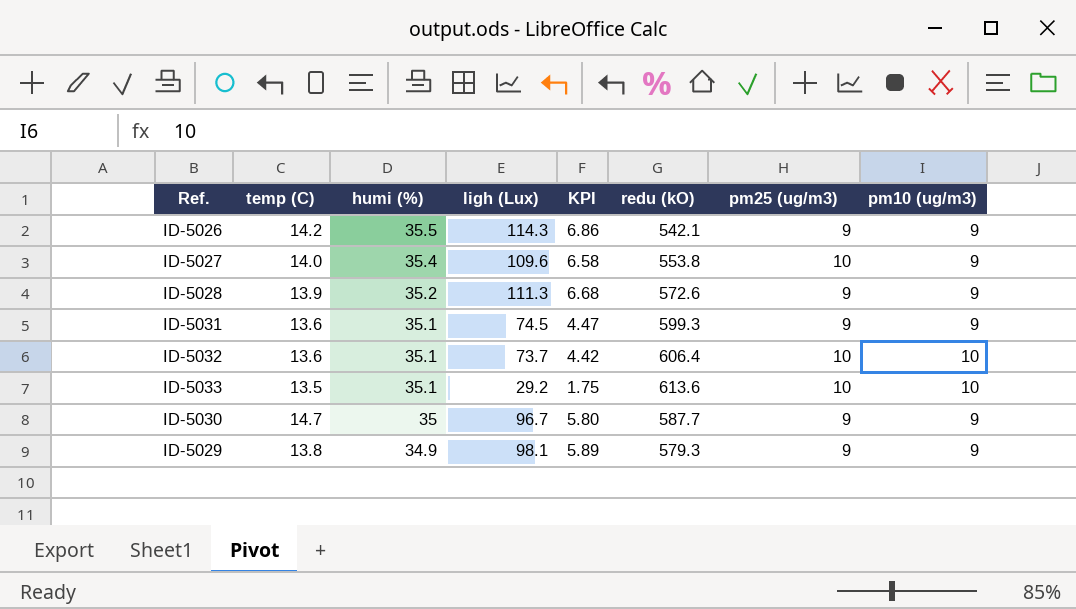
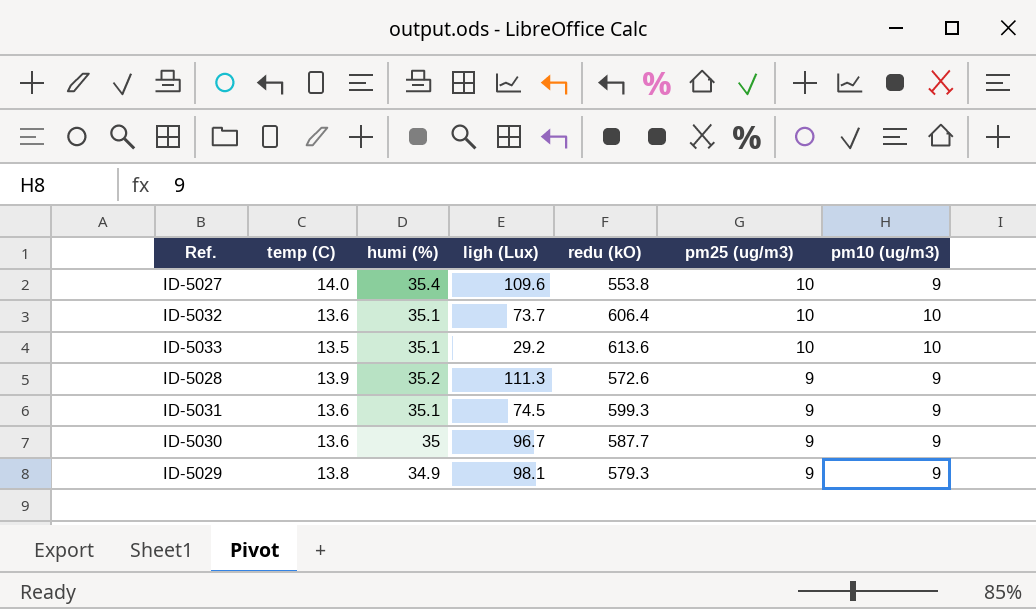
row order: humi (%) descending -> pm25 (ug/m3) descending
column KPI | formula: [ligh (Lux)] * 0.06 -> none
row ID-5026: 14.2 | 35.5 | 114.3 | 6.86 | 542.1 | 9 | 9 -> none
ID-5030 | temp (C): 14.7 -> 13.6

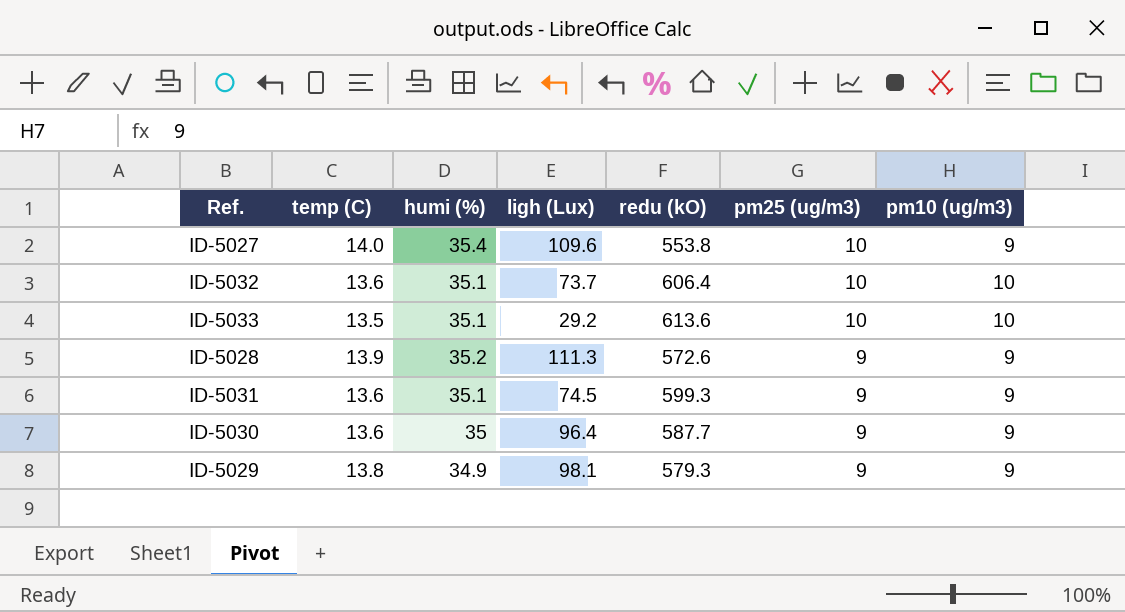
ID-5030 | ligh (Lux): 96.7 -> 96.4

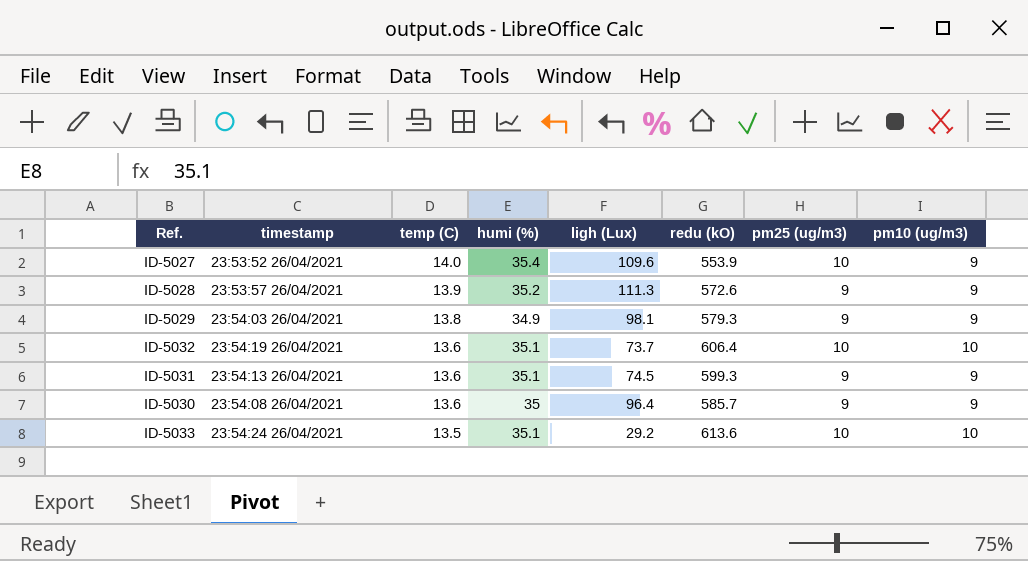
row order: pm25 (ug/m3) descending -> temp (C) descending
column timestamp | position: none -> 2
ID-5027 | redu (kO): 553.8 -> 553.9
ID-5030 | redu (kO): 587.7 -> 585.7

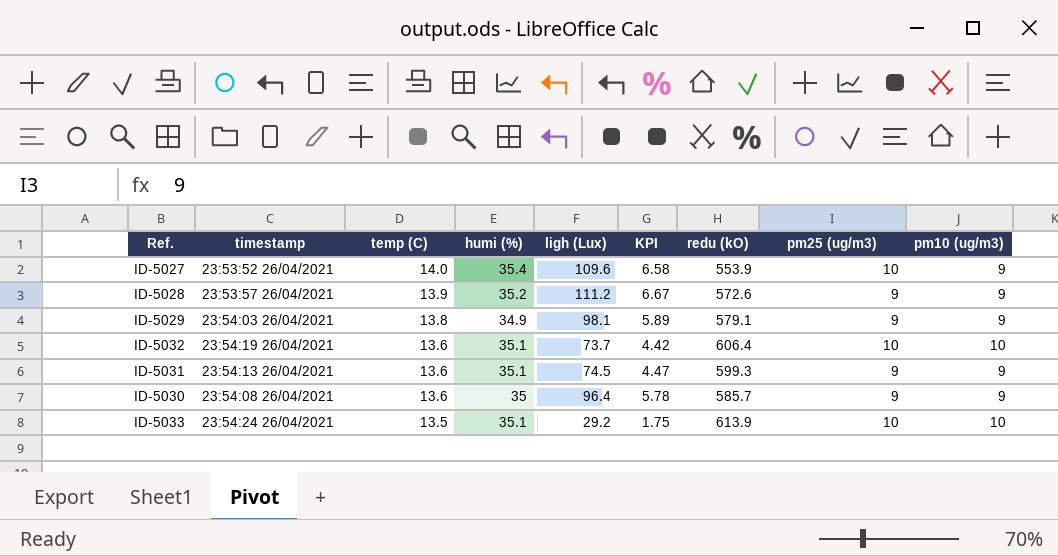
column KPI | formula: none -> [ligh (Lux)] * 0.06
ID-5028 | ligh (Lux): 111.3 -> 111.2
ID-5029 | redu (kO): 579.3 -> 579.1
ID-5033 | redu (kO): 613.6 -> 613.9

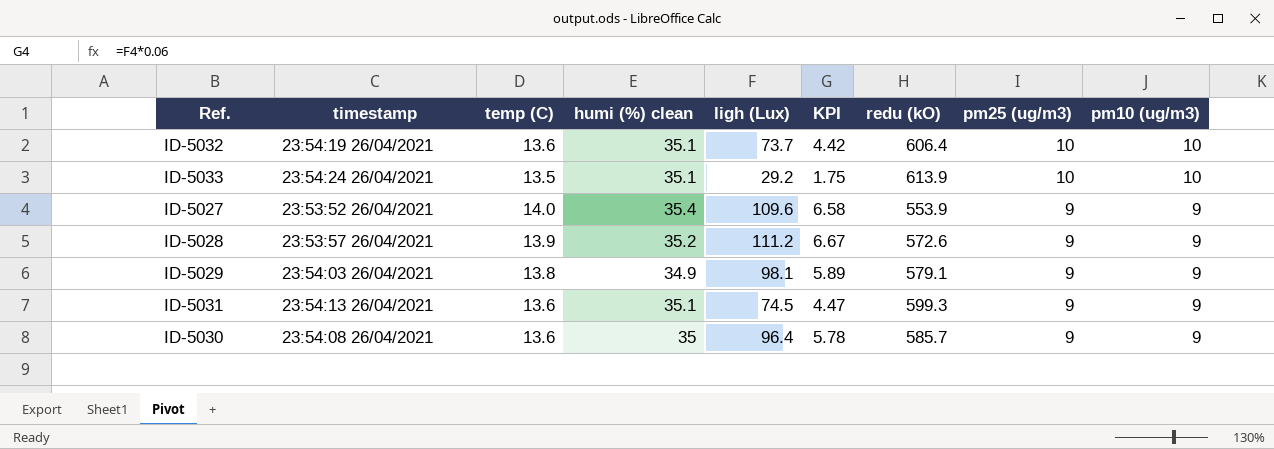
row order: temp (C) descending -> pm25 (ug/m3) descending
column name: humi (%) -> humi (%) clean
ID-5027 | pm25 (ug/m3): 10 -> 9

